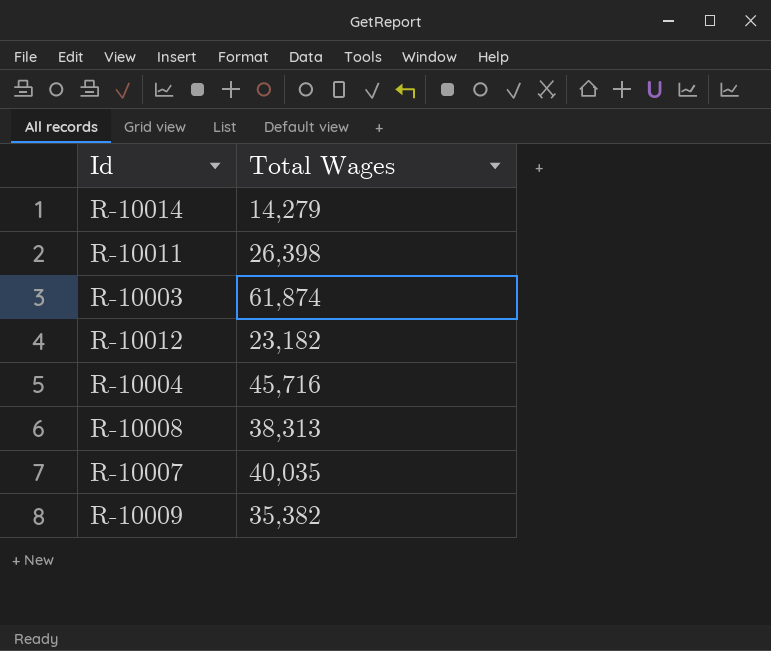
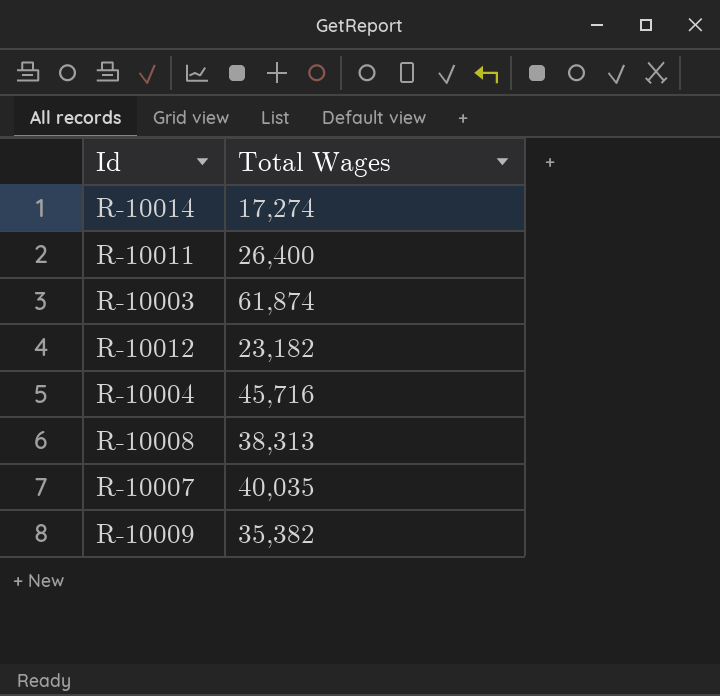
R-10014 | Total Wages: 14,279 -> 17,274
R-10011 | Total Wages: 26,398 -> 26,400

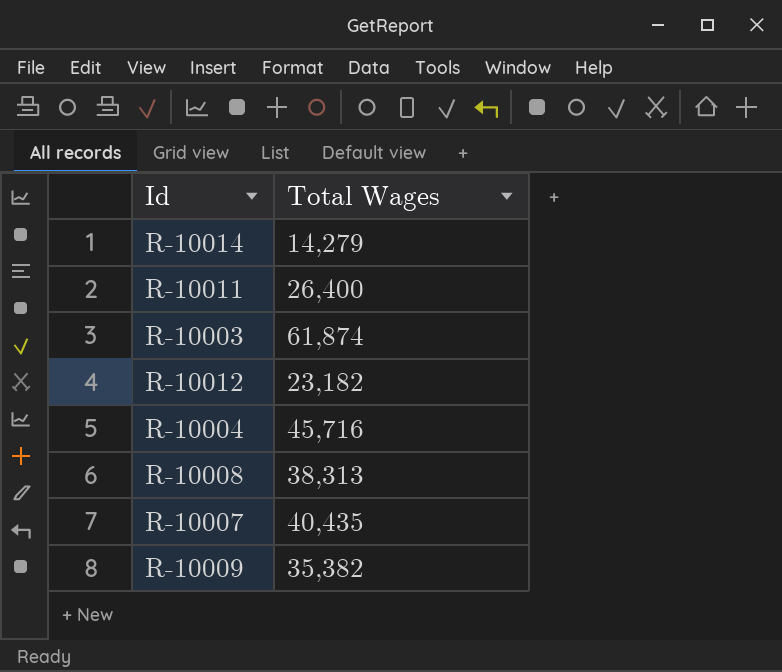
R-10014 | Total Wages: 17,274 -> 14,279
R-10007 | Total Wages: 40,035 -> 40,435

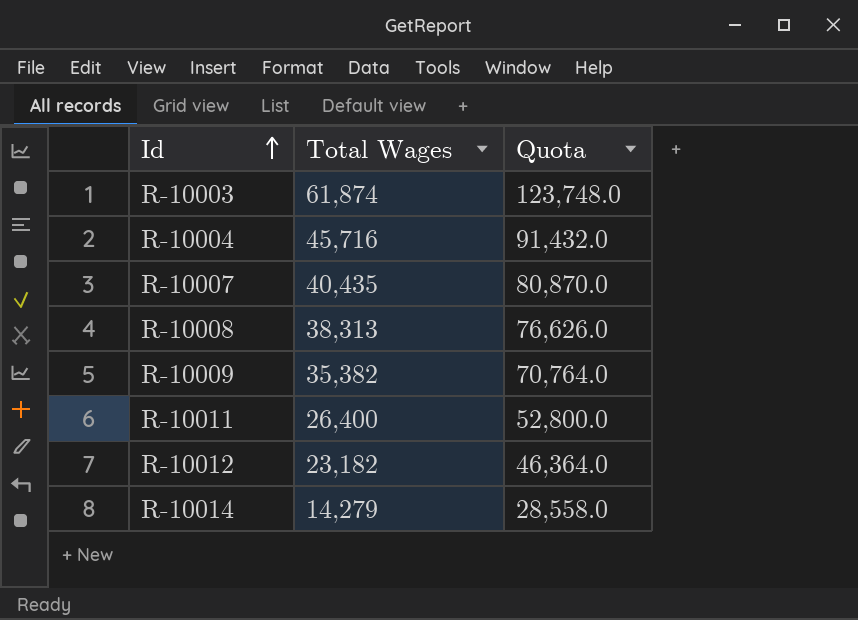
row order: none -> Id ascending
column Quota | formula: none -> [Total Wages] * 2

